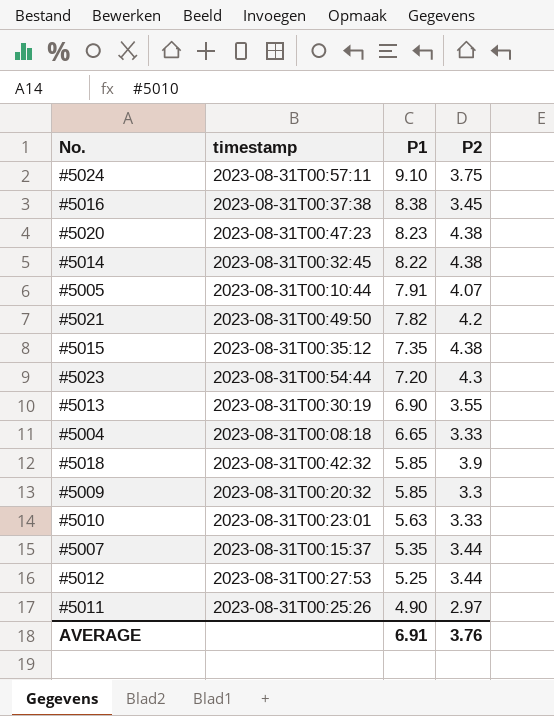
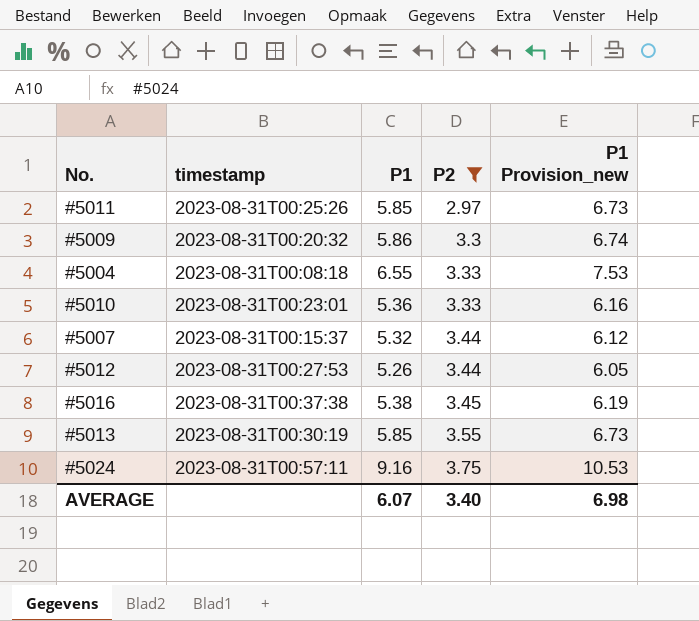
filter: none -> P2 <= 3.75
row order: P1 descending -> P2 ascending
column P1 Provision_new | formula: none -> [P1] * 1.15
#5011 | P1: 4.90 -> 5.85
#5009 | P1: 5.85 -> 5.86
#5004 | P1: 6.65 -> 6.55
#5010 | P1: 5.63 -> 5.36
#5007 | P1: 5.35 -> 5.32
#5012 | P1: 5.25 -> 5.26
#5016 | P1: 8.38 -> 5.38
#5013 | P1: 6.90 -> 5.85
#5024 | P1: 9.10 -> 9.16
AVERAGE | P1: 6.91 -> 6.07
AVERAGE | P2: 3.76 -> 3.40

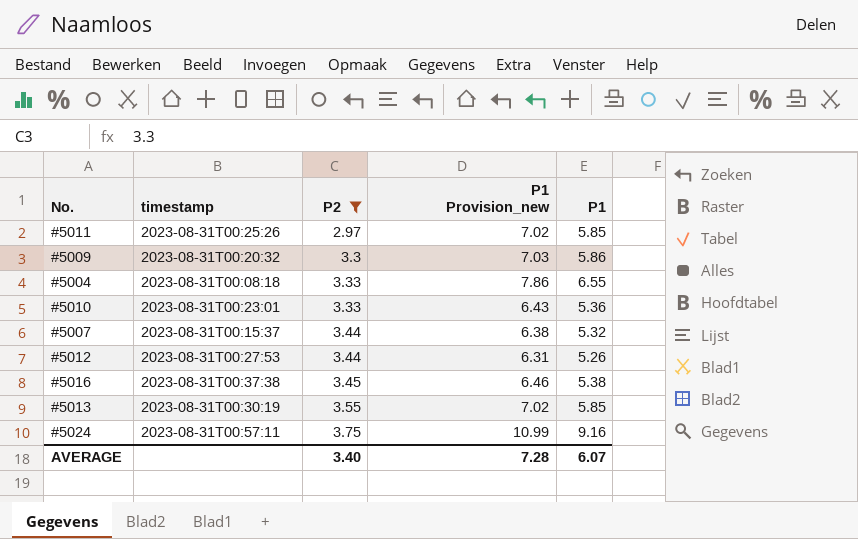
column P1 Provision_new | formula: [P1] * 1.15 -> [P1] * 1.2
column P1 | position: 3 -> 5
AVERAGE | P1 Provision_new: 6.98 -> 7.28

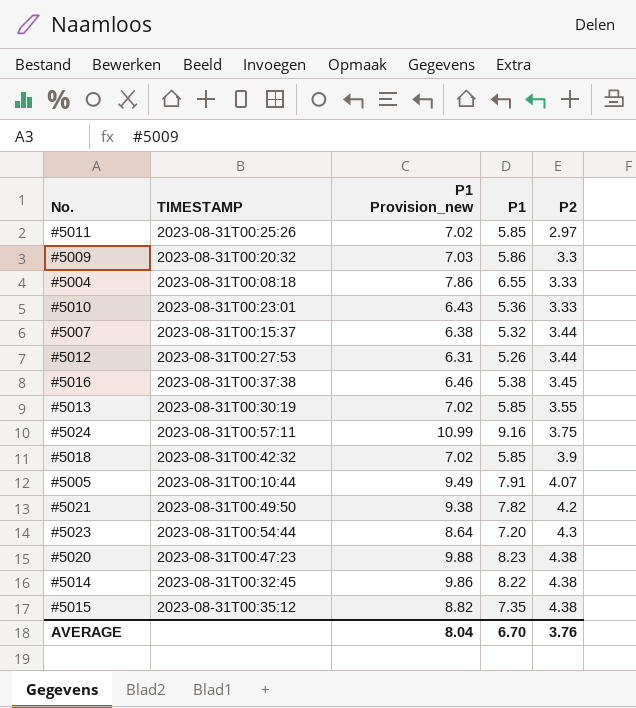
filter: P2 <= 3.75 -> none
column name: timestamp -> TIMESTAMP
column P2 | position: 3 -> 5
AVERAGE | P1 Provision_new: 7.28 -> 8.04
AVERAGE | P1: 6.07 -> 6.70
AVERAGE | P2: 3.40 -> 3.76

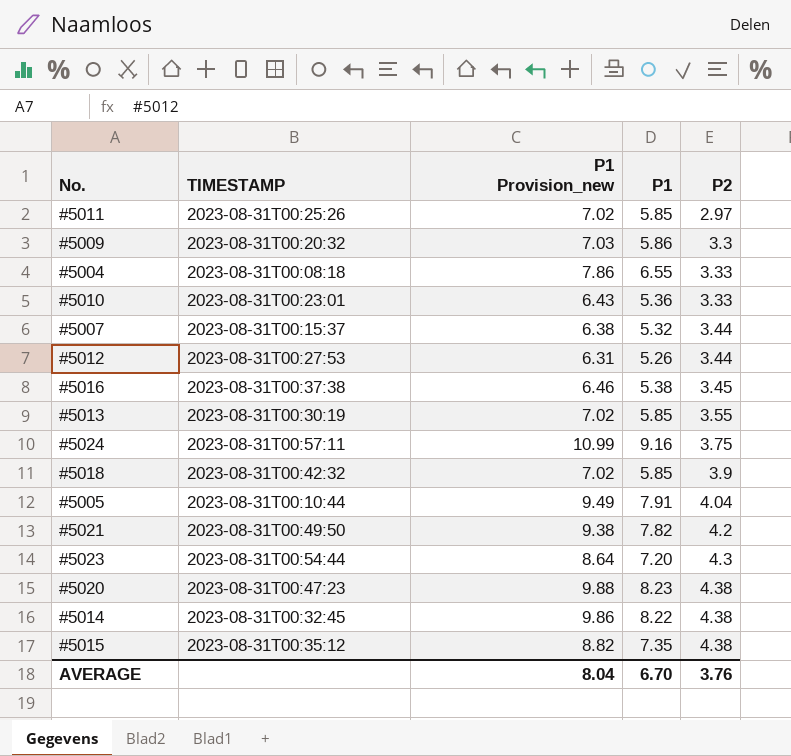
#5005 | P2: 4.07 -> 4.04

